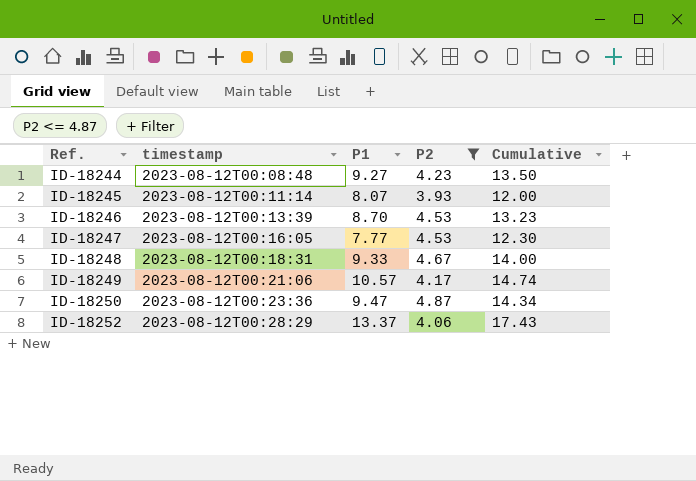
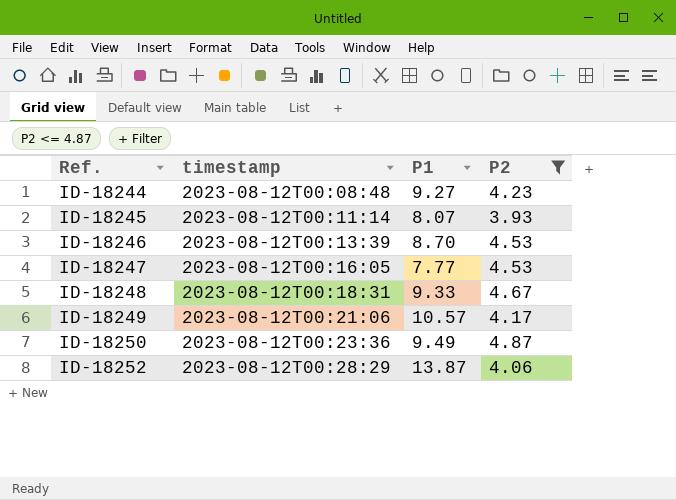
column Cumulative | formula: [P1] + [P2] -> none
ID-18250 | P1: 9.47 -> 9.49
ID-18252 | P1: 13.37 -> 13.87

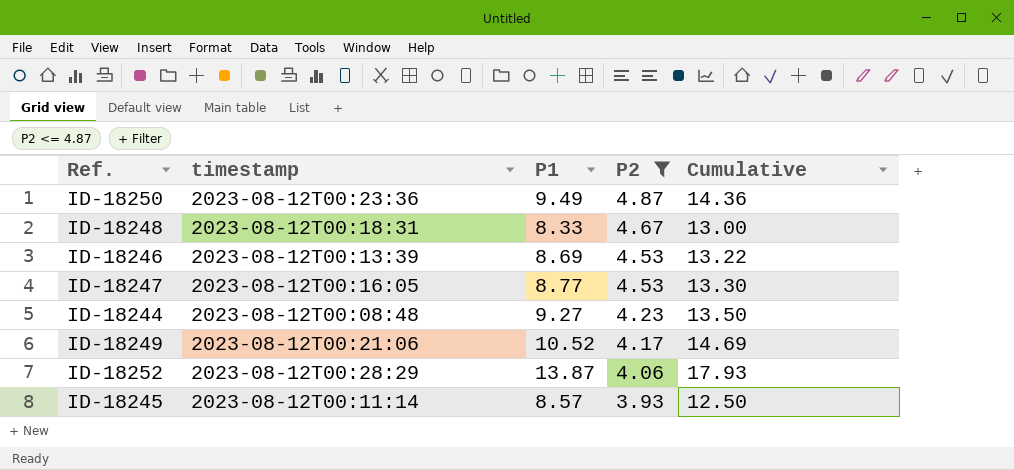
row order: Ref. ascending -> P2 descending
column Cumulative | formula: none -> [P1] + [P2]
ID-18248 | P1: 9.33 -> 8.33
ID-18246 | P1: 8.70 -> 8.69
ID-18247 | P1: 7.77 -> 8.77
ID-18249 | P1: 10.57 -> 10.52
ID-18245 | P1: 8.07 -> 8.57

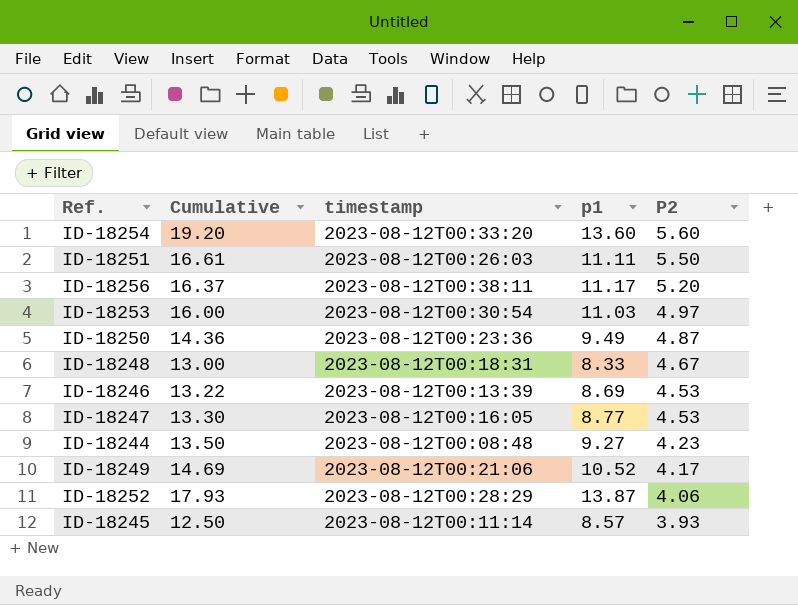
filter: P2 <= 4.87 -> none
column Cumulative | position: 5 -> 2
column name: P1 -> p1

